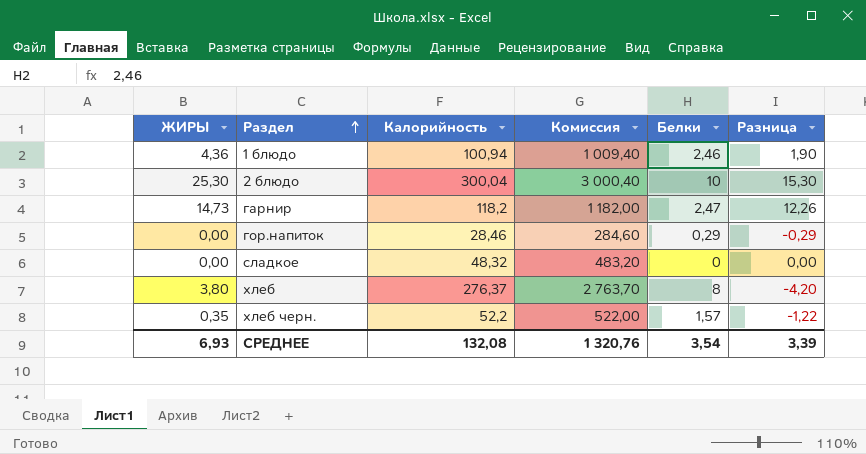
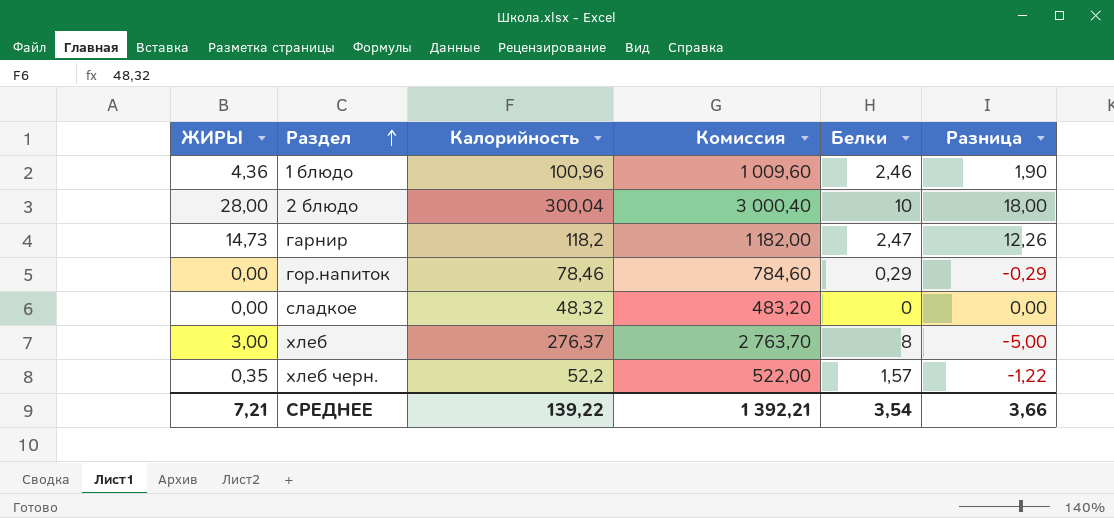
1 блюдо | Калорийность: 100,94 -> 100,96
1 блюдо | Комиссия: 1 009,40 -> 1 009,60
2 блюдо | ЖИРЫ: 25,30 -> 28,00
2 блюдо | Разница: 15,30 -> 18,00
гор.напиток | Калорийность: 28,46 -> 78,46
гор.напиток | Комиссия: 284,60 -> 784,60
хлеб | ЖИРЫ: 3,80 -> 3,00
хлеб | Разница: -4,20 -> -5,00
СРЕДНЕЕ | ЖИРЫ: 6,93 -> 7,21
СРЕДНЕЕ | Калорийность: 132,08 -> 139,22
СРЕДНЕЕ | Комиссия: 1 320,76 -> 1 392,21
СРЕДНЕЕ | Разница: 3,39 -> 3,66

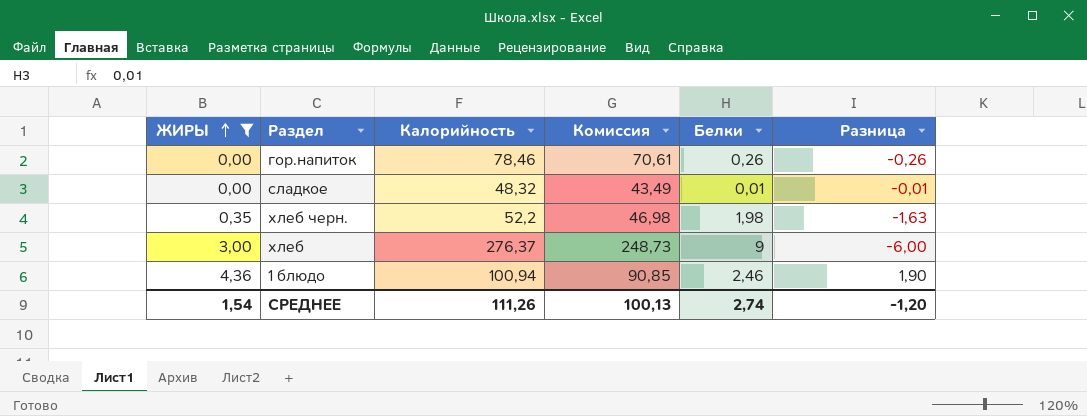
filter: none -> ЖИРЫ <= 4,36
row order: Раздел ascending -> ЖИРЫ ascending
column Комиссия | formula: [Калорийность] * 10 -> [Калорийность] * 0,9
гор.напиток | Белки: 0,29 -> 0,26
гор.напиток | Разница: -0,29 -> -0,26
сладкое | Белки: 0 -> 0,01
сладкое | Разница: 0,00 -> -0,01
хлеб черн. | Белки: 1,57 -> 1,98
хлеб черн. | Разница: -1,22 -> -1,63
хлеб | Белки: 8 -> 9
хлеб | Разница: -5,00 -> -6,00
1 блюдо | Калорийность: 100,96 -> 100,94
СРЕДНЕЕ | ЖИРЫ: 7,21 -> 1,54
СРЕДНЕЕ | Калорийность: 139,22 -> 111,26
СРЕДНЕЕ | Комиссия: 1 392,21 -> 100,13
СРЕДНЕЕ | Белки: 3,54 -> 2,74
СРЕДНЕЕ | Разница: 3,66 -> -1,20

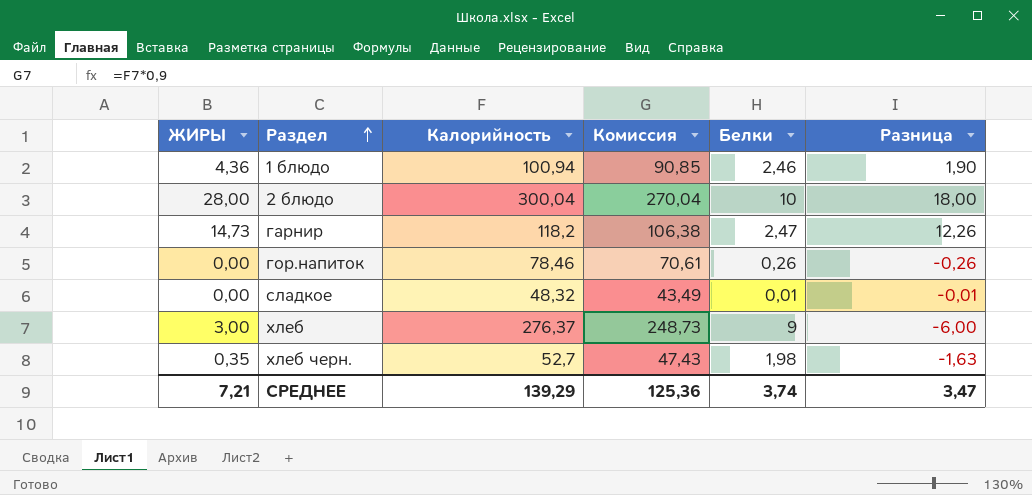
filter: ЖИРЫ <= 4,36 -> none
row order: ЖИРЫ ascending -> Раздел ascending
хлеб черн. | Калорийность: 52,2 -> 52,7
хлеб черн. | Комиссия: 46,98 -> 47,43
СРЕДНЕЕ | ЖИРЫ: 1,54 -> 7,21
СРЕДНЕЕ | Калорийность: 111,26 -> 139,29
СРЕДНЕЕ | Комиссия: 100,13 -> 125,36
СРЕДНЕЕ | Белки: 2,74 -> 3,74
СРЕДНЕЕ | Разница: -1,20 -> 3,47

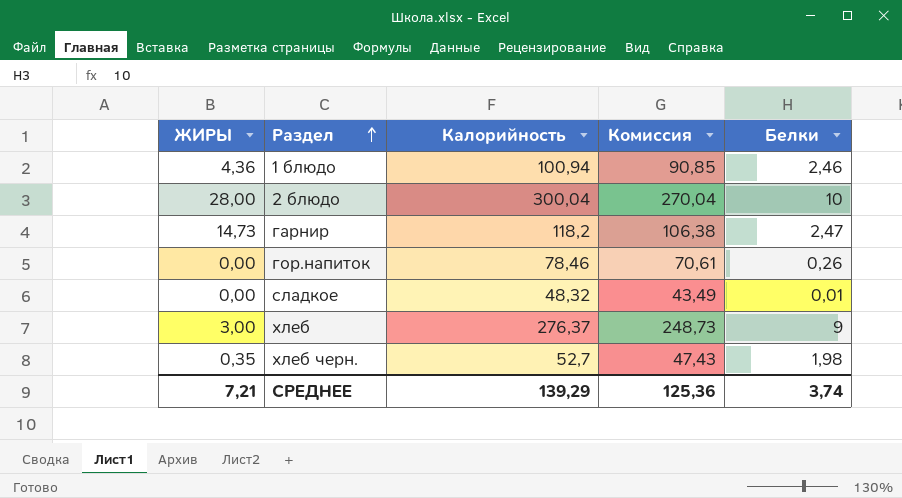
column Разница | formula: [ЖИРЫ] - [Белки] -> none

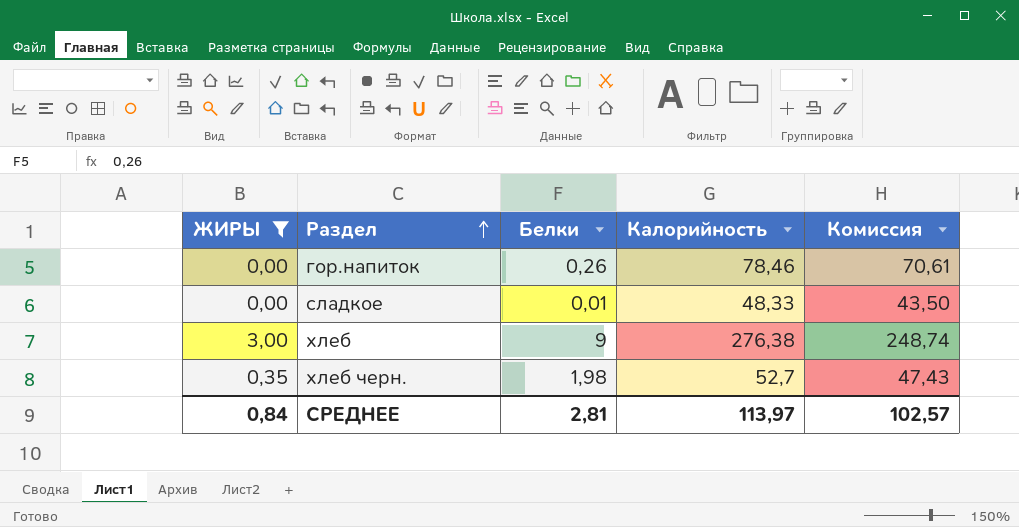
filter: none -> ЖИРЫ <= 3,00
column Белки | position: 5 -> 3
сладкое | Калорийность: 48,32 -> 48,33
сладкое | Комиссия: 43,49 -> 43,50
хлеб | Калорийность: 276,37 -> 276,38
хлеб | Комиссия: 248,73 -> 248,74
СРЕДНЕЕ | ЖИРЫ: 7,21 -> 0,84
СРЕДНЕЕ | Белки: 3,74 -> 2,81
СРЕДНЕЕ | Калорийность: 139,29 -> 113,97
СРЕДНЕЕ | Комиссия: 125,36 -> 102,57

